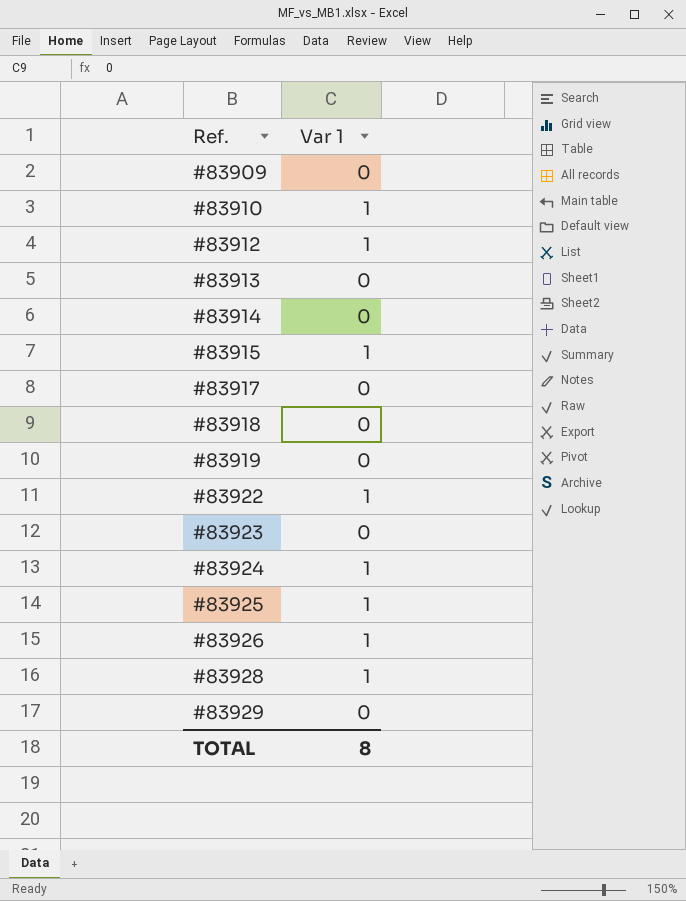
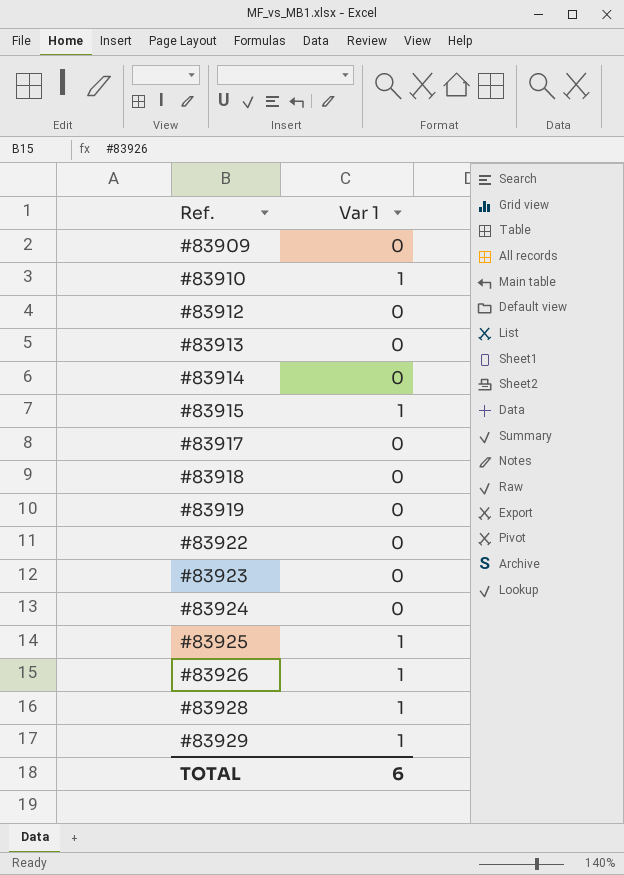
#83912 | Var 1: 1 -> 0
#83922 | Var 1: 1 -> 0
#83924 | Var 1: 1 -> 0
#83929 | Var 1: 0 -> 1
TOTAL | Var 1: 8 -> 6

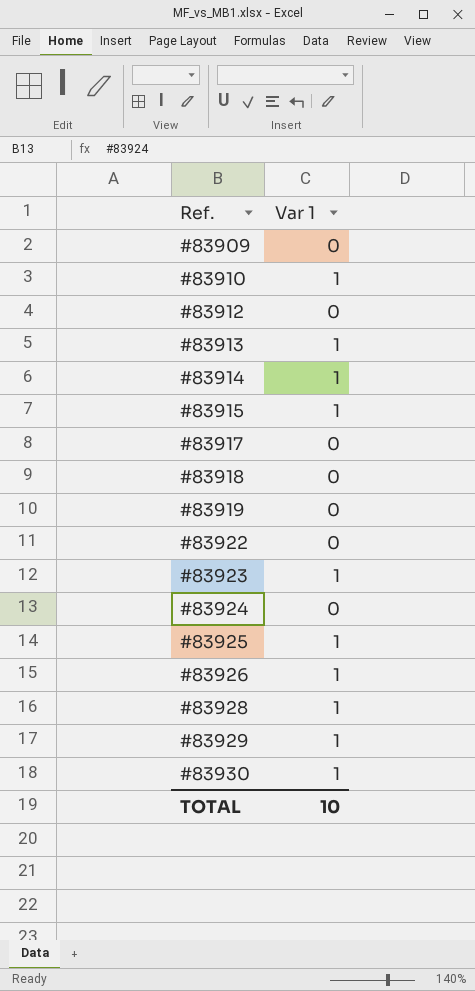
#83913 | Var 1: 0 -> 1
#83914 | Var 1: 0 -> 1
#83923 | Var 1: 0 -> 1
row #83930: none -> 1
TOTAL | Var 1: 6 -> 10

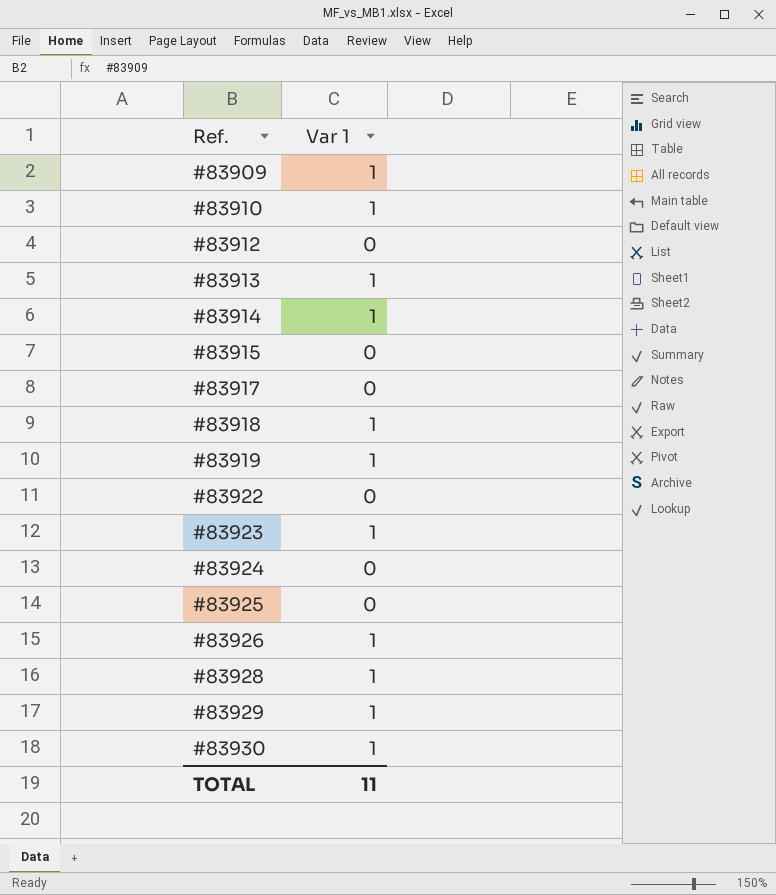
#83909 | Var 1: 0 -> 1
#83915 | Var 1: 1 -> 0
#83918 | Var 1: 0 -> 1
#83919 | Var 1: 0 -> 1
#83925 | Var 1: 1 -> 0
TOTAL | Var 1: 10 -> 11

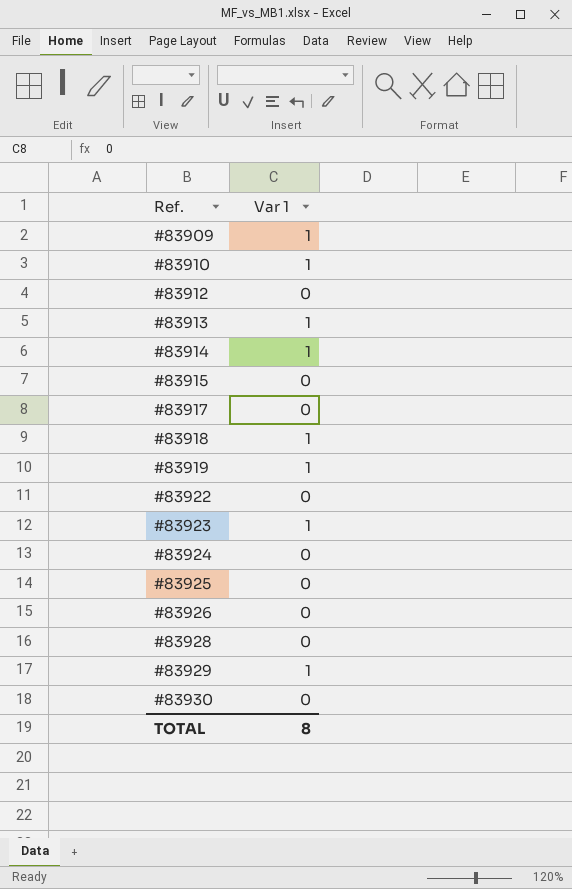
#83926 | Var 1: 1 -> 0
#83928 | Var 1: 1 -> 0
#83930 | Var 1: 1 -> 0
TOTAL | Var 1: 11 -> 8

